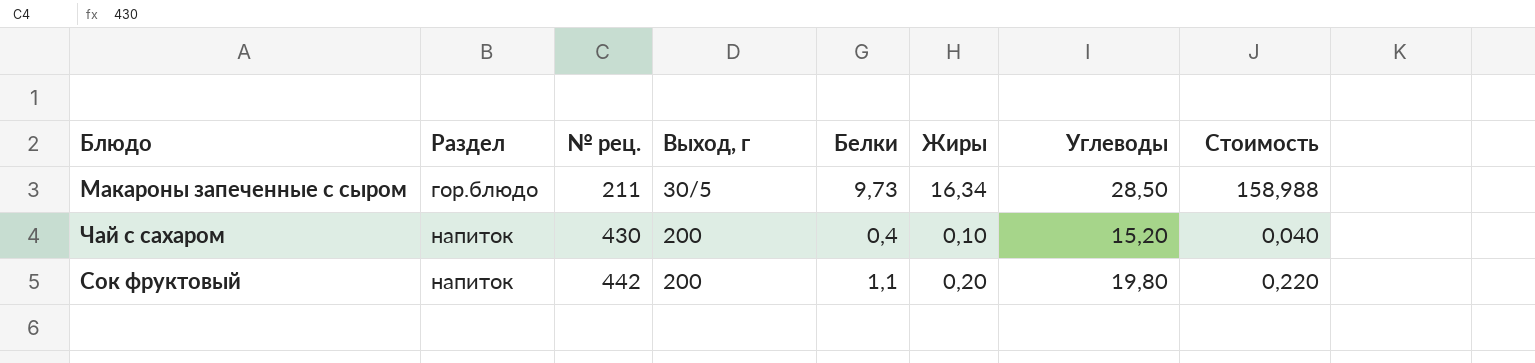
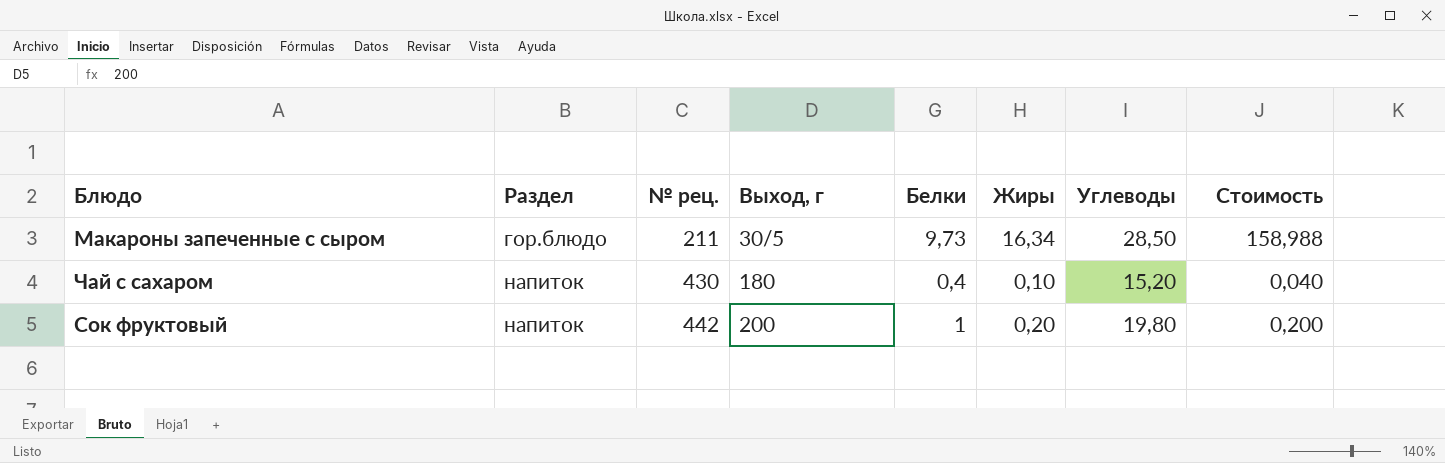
Чай с сахаром | Выход, г: 200 -> 180
Сок фруктовый | Белки: 1,1 -> 1
Сок фруктовый | Стоимость: 0,220 -> 0,200

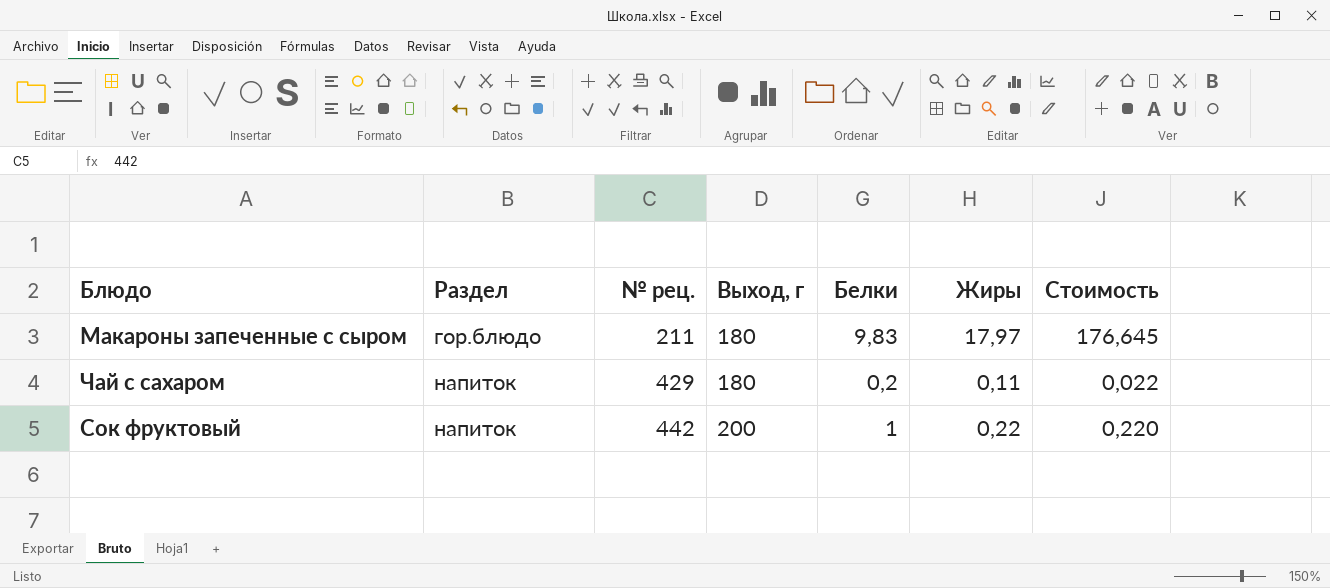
column Углеводы | position: 7 -> none
Макароны запеченные с сыром | Выход, г: 30/5 -> 180
Макароны запеченные с сыром | Белки: 9,73 -> 9,83
Макароны запеченные с сыром | Жиры: 16,34 -> 17,97
Макароны запеченные с сыром | Стоимость: 158,988 -> 176,645
Чай с сахаром | № рец.: 430 -> 429
Чай с сахаром | Белки: 0,4 -> 0,2
Чай с сахаром | Жиры: 0,10 -> 0,11
Чай с сахаром | Стоимость: 0,040 -> 0,022
Сок фруктовый | Жиры: 0,20 -> 0,22
Сок фруктовый | Стоимость: 0,200 -> 0,220

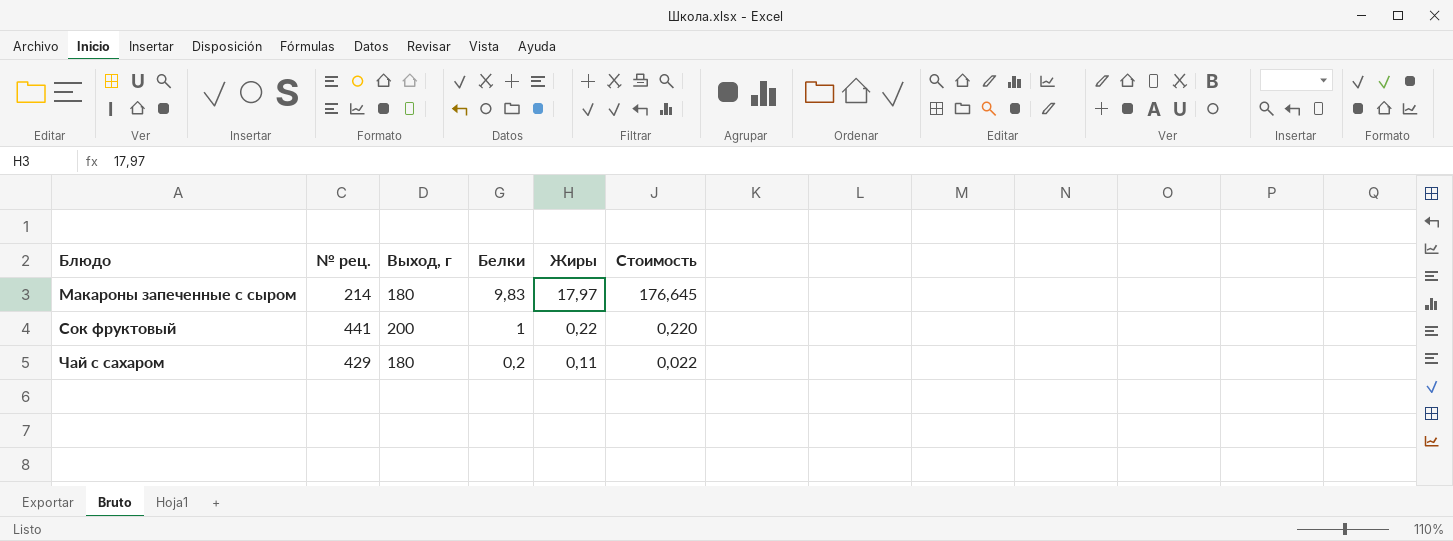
row order: Раздел ascending -> Блюдо ascending
column Раздел | position: 2 -> none
Макароны запеченные с сыром | № рец.: 211 -> 214
Сок фруктовый | № рец.: 442 -> 441

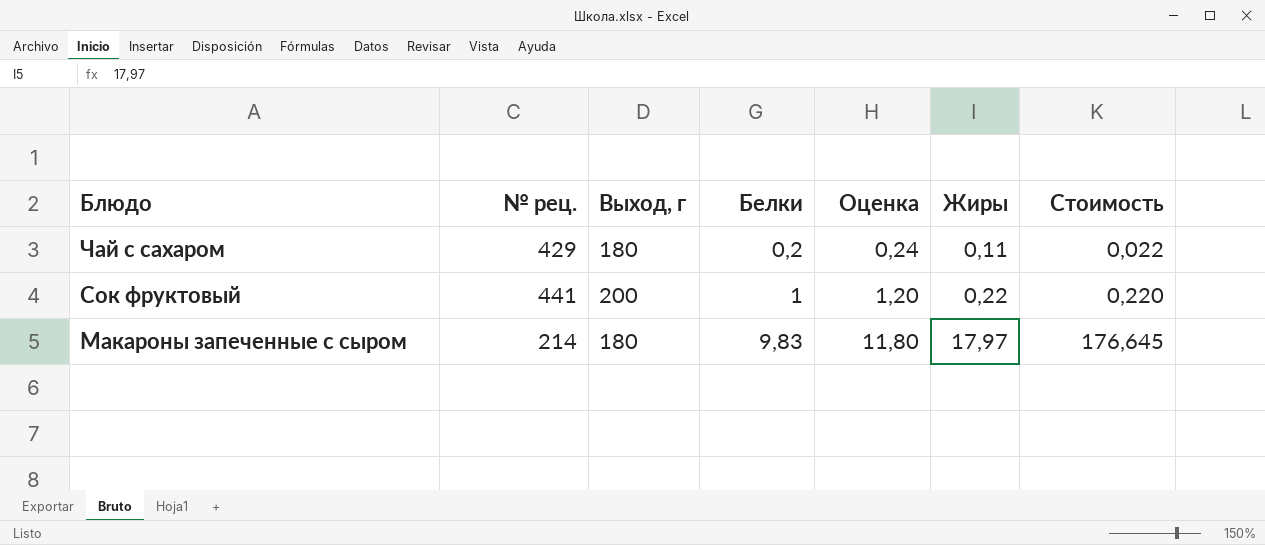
row order: Блюдо ascending -> Блюдо descending
column Оценка | formula: none -> [Белки] * 1,2

